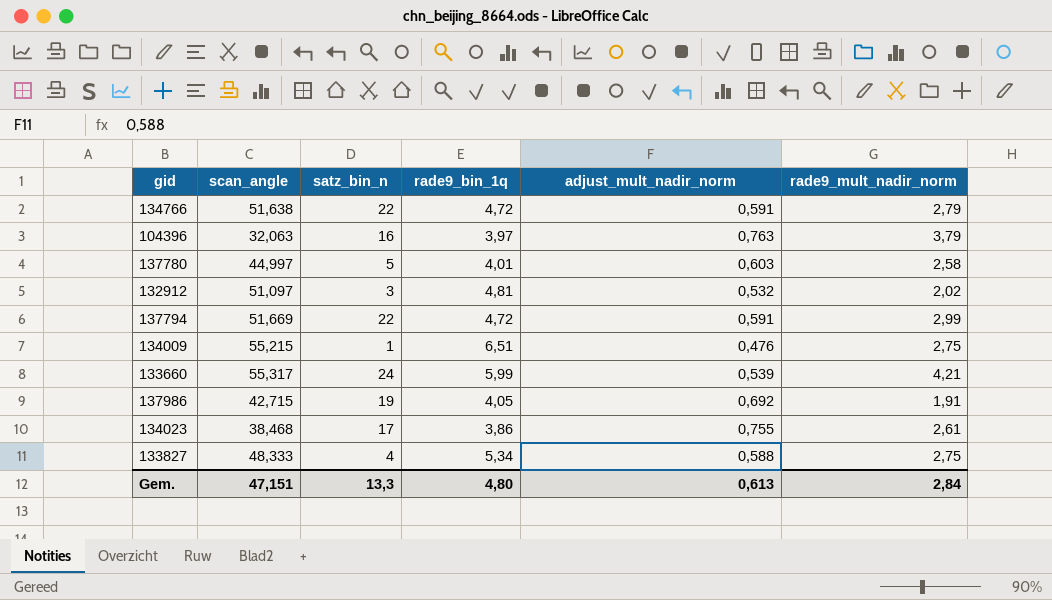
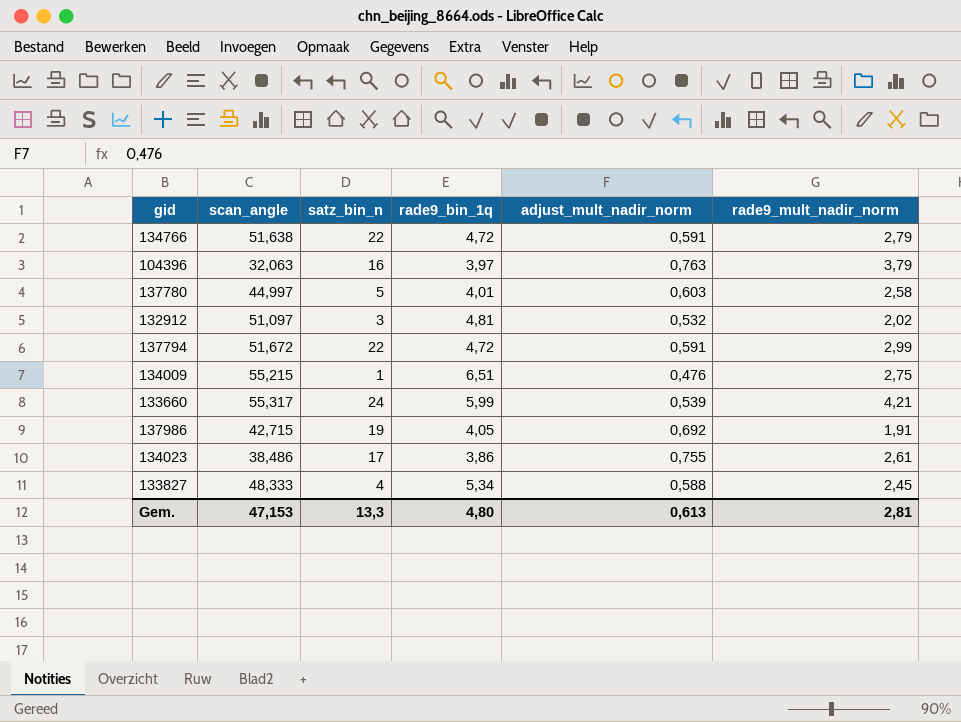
137794 | scan_angle: 51,669 -> 51,672
134023 | scan_angle: 38,468 -> 38,486
133827 | rade9_mult_nadir_norm: 2,75 -> 2,45
Gem. | scan_angle: 47,151 -> 47,153
Gem. | rade9_mult_nadir_norm: 2,84 -> 2,81

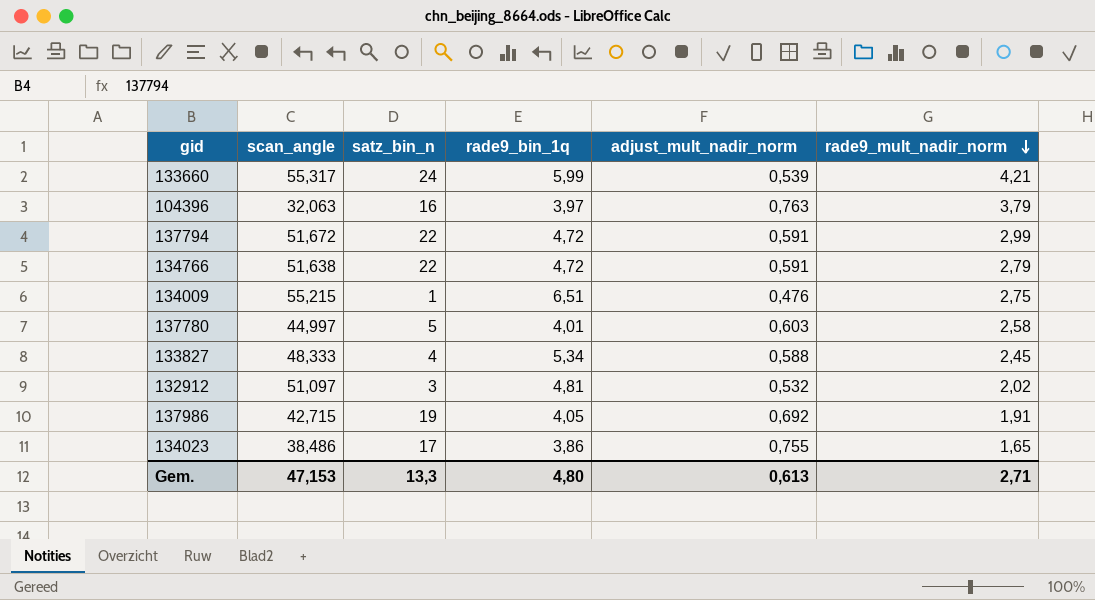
row order: none -> rade9_mult_nadir_norm descending
134023 | rade9_mult_nadir_norm: 2,61 -> 1,65
Gem. | rade9_mult_nadir_norm: 2,81 -> 2,71

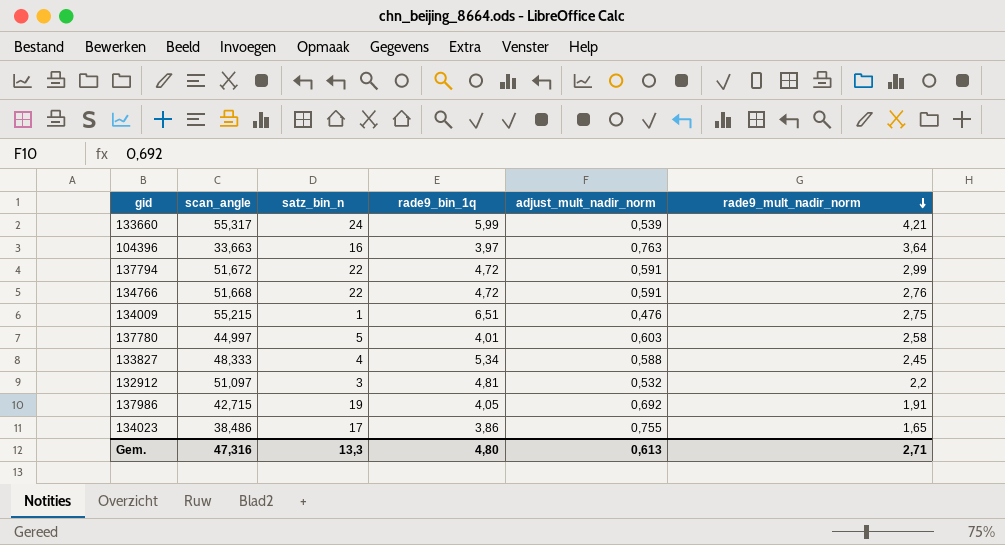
104396 | scan_angle: 32,063 -> 33,663
104396 | rade9_mult_nadir_norm: 3,79 -> 3,64
134766 | scan_angle: 51,638 -> 51,668
134766 | rade9_mult_nadir_norm: 2,79 -> 2,76
132912 | rade9_mult_nadir_norm: 2,02 -> 2,2
Gem. | scan_angle: 47,153 -> 47,316

